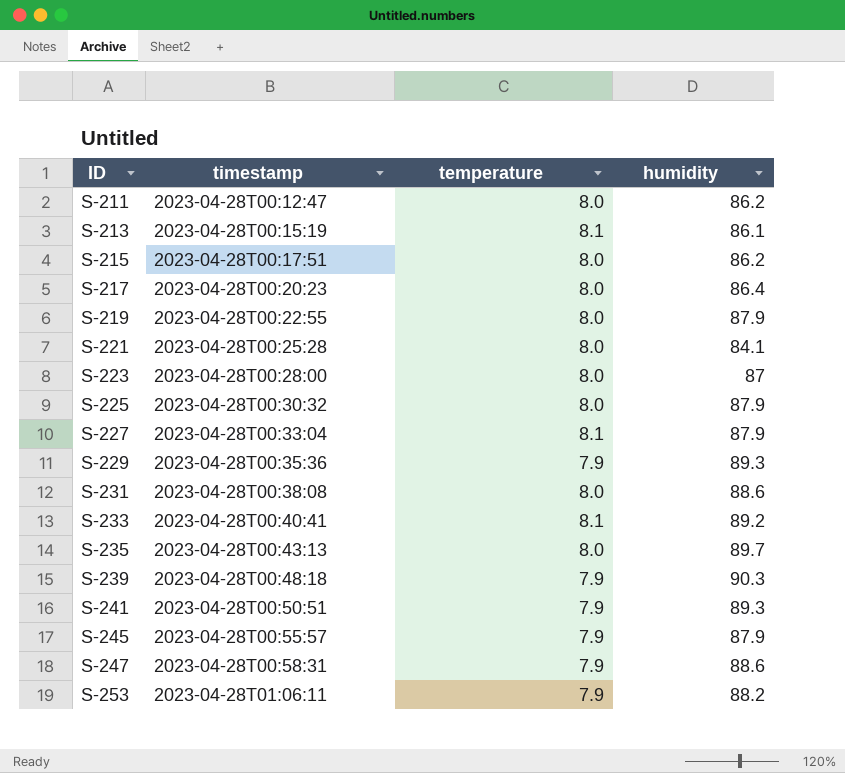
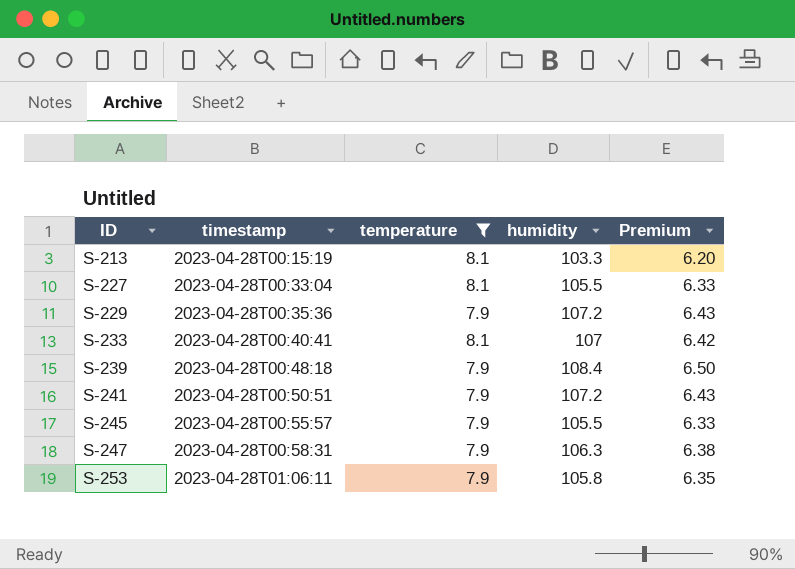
filter: none -> temperature != 8.0
column Premium | formula: none -> [humidity] * 0.06
S-213 | humidity: 86.1 -> 103.3
S-227 | humidity: 87.9 -> 105.5
S-229 | humidity: 89.3 -> 107.2
S-233 | humidity: 89.2 -> 107
S-239 | humidity: 90.3 -> 108.4
S-241 | humidity: 89.3 -> 107.2
S-245 | humidity: 87.9 -> 105.5
S-247 | humidity: 88.6 -> 106.3
S-253 | humidity: 88.2 -> 105.8

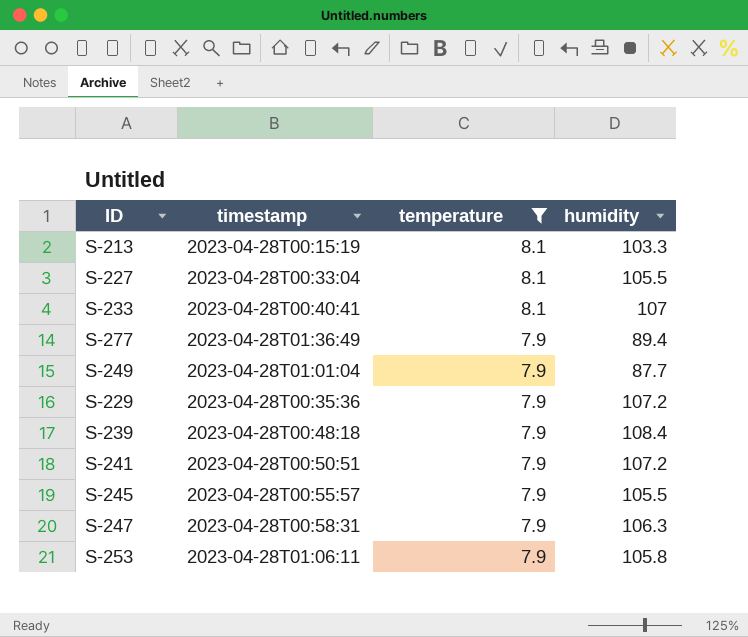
row order: ID ascending -> temperature descending
column Premium | formula: [humidity] * 0.06 -> none
row S-277: none -> 2023-04-28T01:36:49 | 7.9 | 89.4
row S-249: none -> 2023-04-28T01:01:04 | 7.9 | 87.7

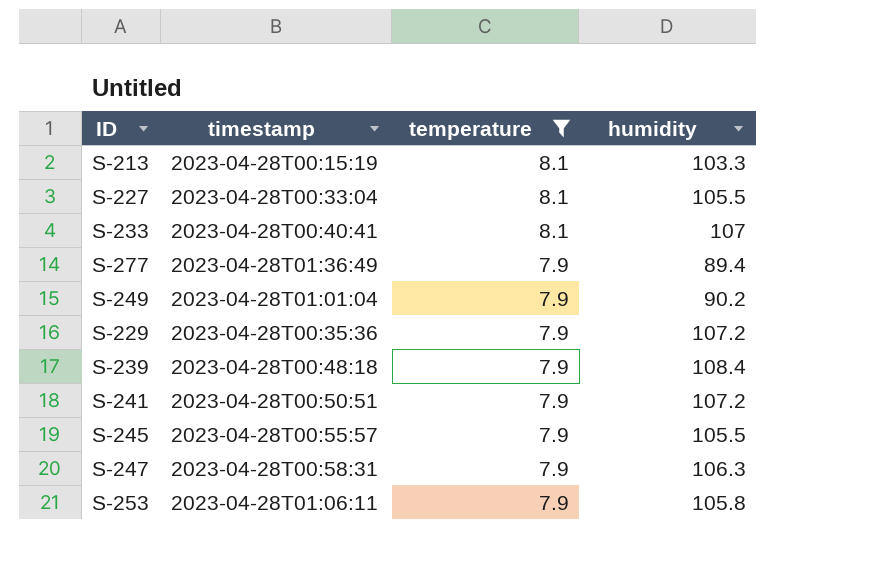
S-249 | humidity: 87.7 -> 90.2

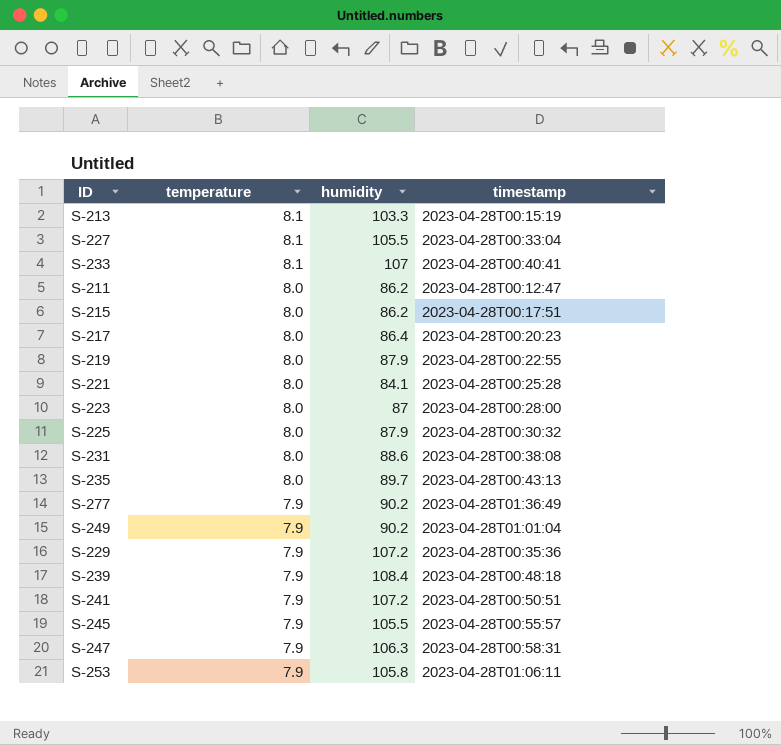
filter: temperature != 8.0 -> none
column timestamp | position: 2 -> 4
S-277 | humidity: 89.4 -> 90.2

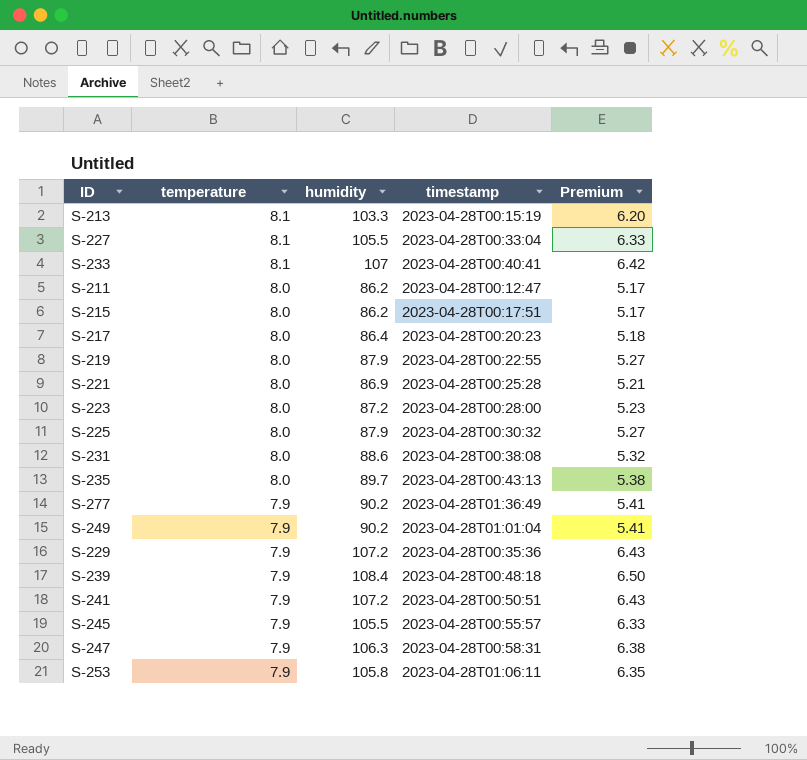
column Premium | formula: none -> [humidity] * 0.06
S-221 | humidity: 84.1 -> 86.9
S-223 | humidity: 87 -> 87.2

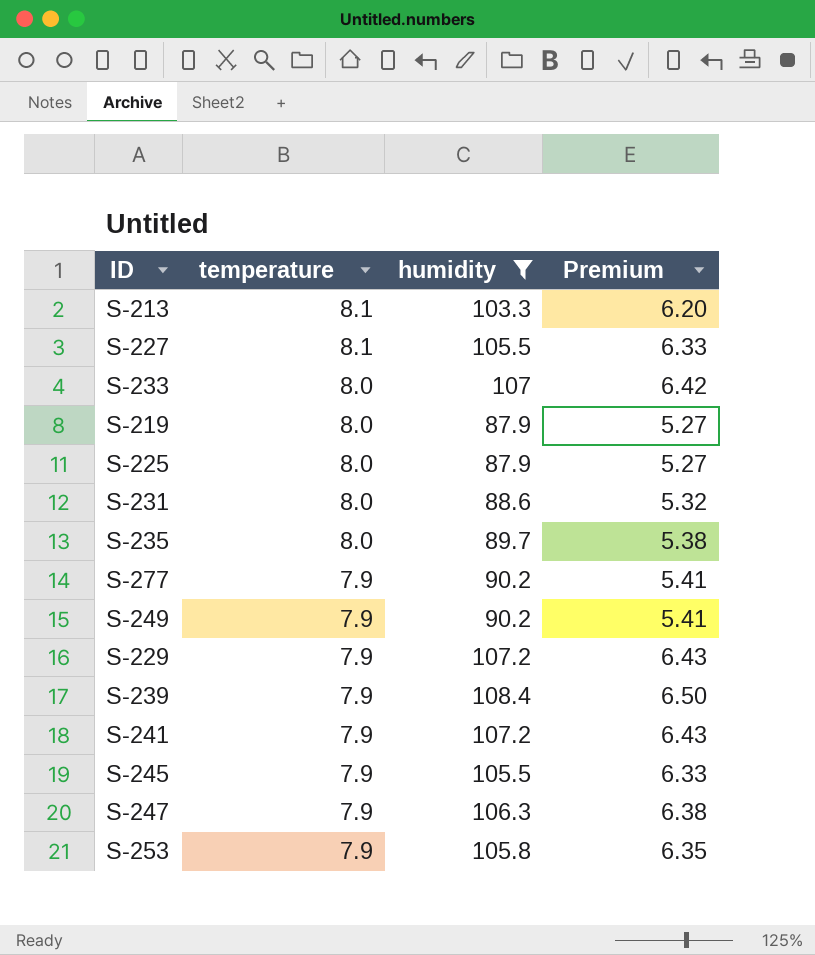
filter: none -> humidity >= 87.9
column timestamp | position: 4 -> none
S-233 | temperature: 8.1 -> 8.0

